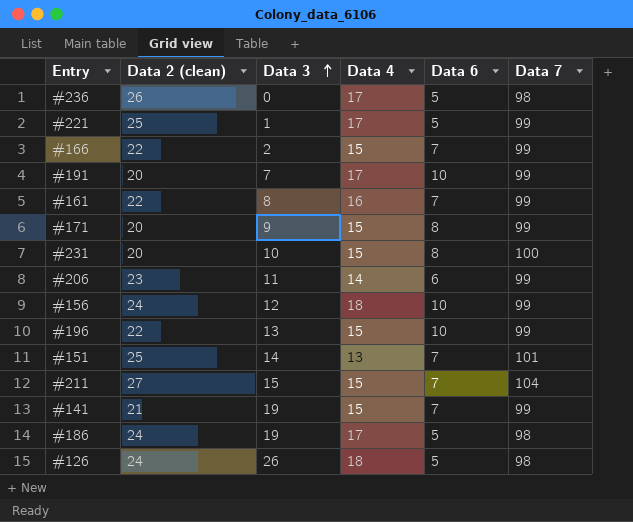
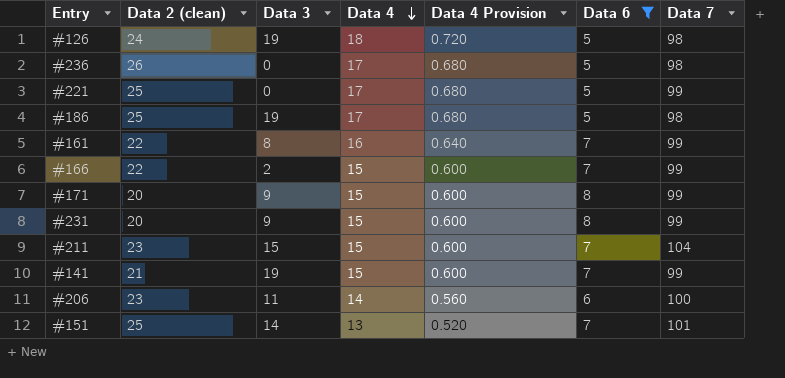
filter: none -> Data 6 != 10
row order: Data 3 ascending -> Data 4 descending
column Data 4 Provision | formula: none -> [Data 4] * 0.04
#126 | Data 3: 26 -> 19
#221 | Data 3: 1 -> 0
#186 | Data 2 (clean): 24 -> 25
#231 | Data 3: 10 -> 9
#231 | Data 7: 100 -> 99
#211 | Data 2 (clean): 27 -> 23
#206 | Data 7: 99 -> 100

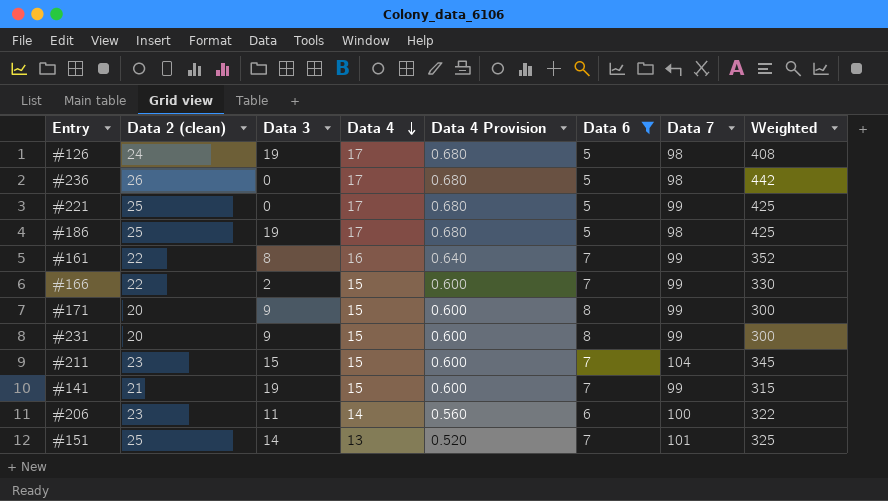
column Weighted | formula: none -> [Data 2 (clean)] * [Data 4]
#126 | Data 4: 18 -> 17
#126 | Data 4 Provision: 0.720 -> 0.680

